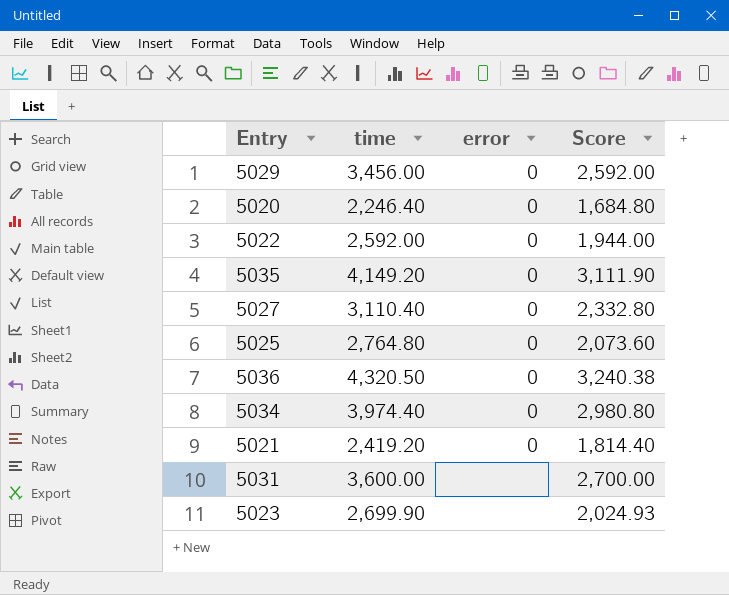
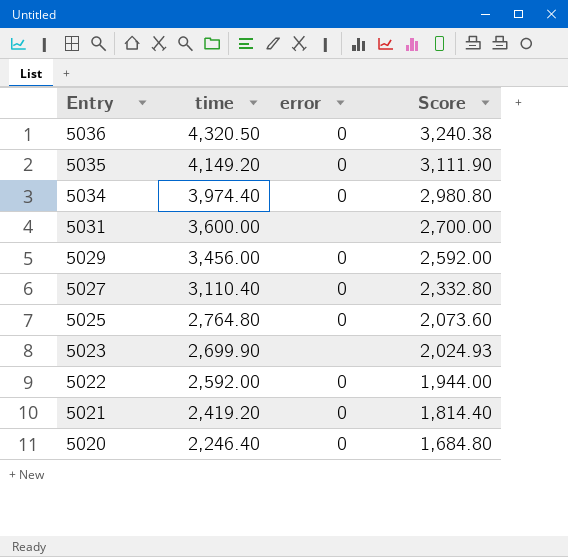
row order: none -> Entry descending

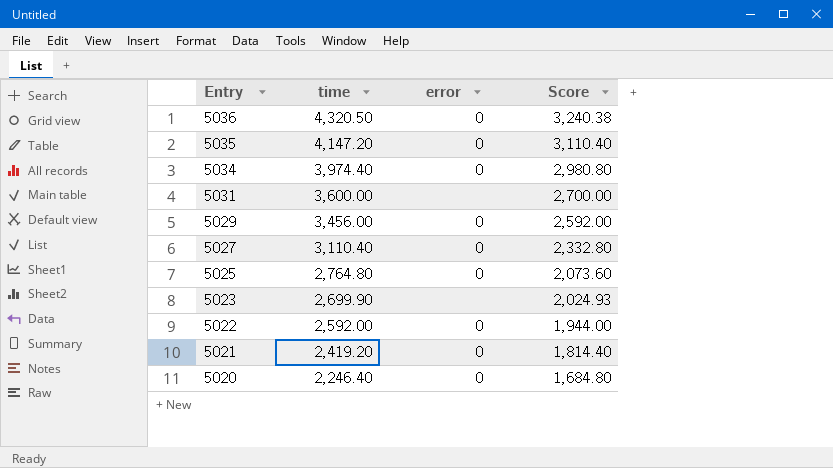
5035 | time: 4,149.20 -> 4,147.20
5035 | Score: 3,111.90 -> 3,110.40

